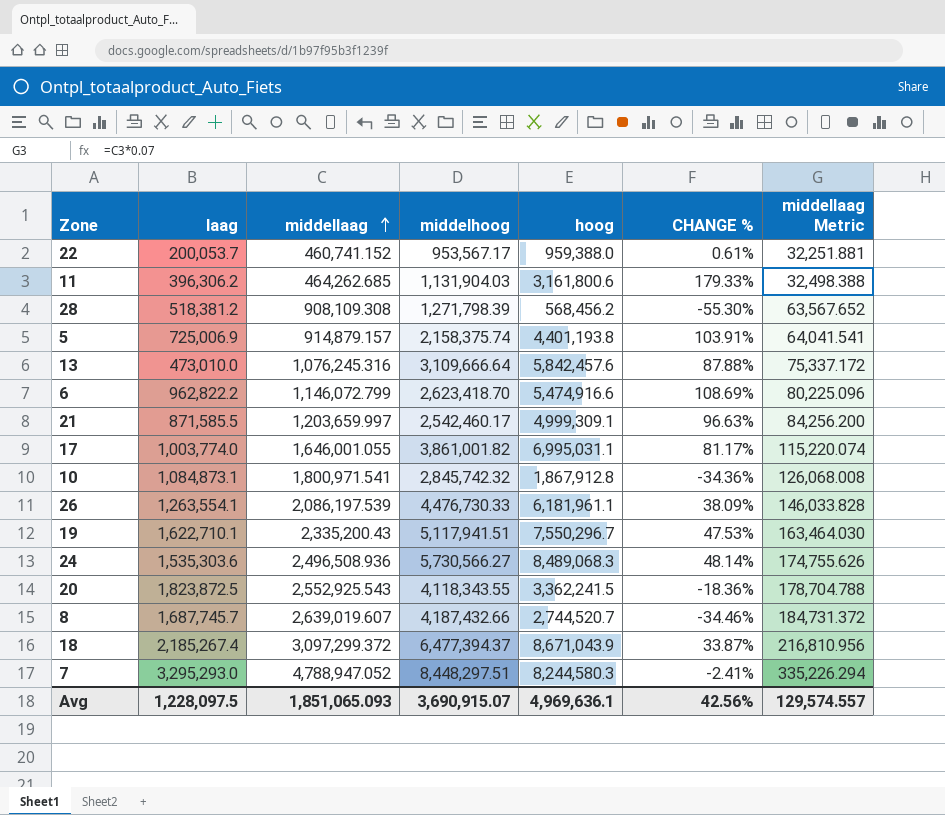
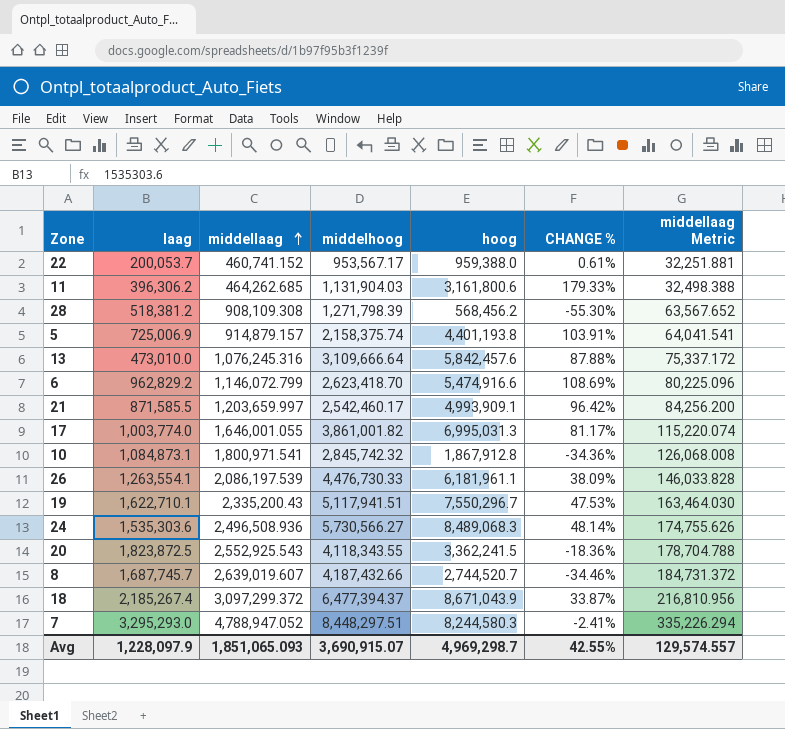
6 | laag: 962,822.2 -> 962,829.2
21 | hoog: 4,999,309.1 -> 4,993,909.1
21 | CHANGE %: 96.63% -> 96.42%
17 | hoog: 6,995,031.1 -> 6,995,031.3
Avg | laag: 1,228,097.5 -> 1,228,097.9
Avg | hoog: 4,969,636.1 -> 4,969,298.7
Avg | CHANGE %: 42.56% -> 42.55%

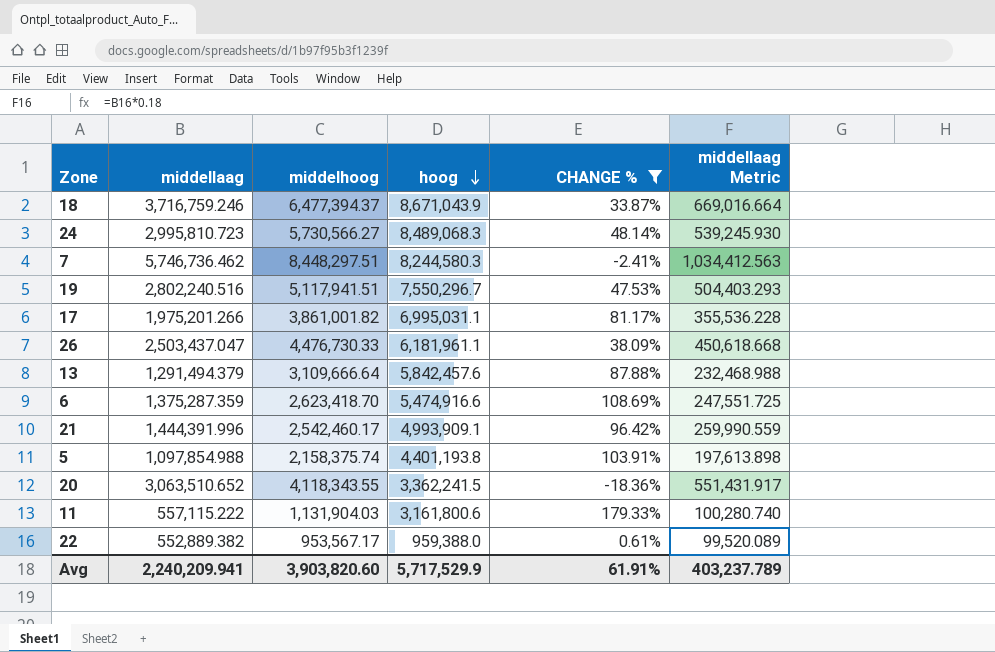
filter: none -> CHANGE % >= -18.36%
row order: middellaag ascending -> hoog descending
column laag | position: 2 -> none
column middellaag Metric | formula: [middellaag] * 0.07 -> [middellaag] * 0.18
18 | middellaag: 3,097,299.372 -> 3,716,759.246
24 | middellaag: 2,496,508.936 -> 2,995,810.723
7 | middellaag: 4,788,947.052 -> 5,746,736.462
19 | middellaag: 2,335,200.43 -> 2,802,240.516
17 | middellaag: 1,646,001.055 -> 1,975,201.266
17 | hoog: 6,995,031.3 -> 6,995,031.1
26 | middellaag: 2,086,197.539 -> 2,503,437.047
13 | middellaag: 1,076,245.316 -> 1,291,494.379
6 | middellaag: 1,146,072.799 -> 1,375,287.359
21 | middellaag: 1,203,659.997 -> 1,444,391.996
5 | middellaag: 914,879.157 -> 1,097,854.988
20 | middellaag: 2,552,925.543 -> 3,063,510.652
11 | middellaag: 464,262.685 -> 557,115.222
22 | middellaag: 460,741.152 -> 552,889.382
Avg | middellaag: 1,851,065.093 -> 2,240,209.941
Avg | middelhoog: 3,690,915.07 -> 3,903,820.60
Avg | hoog: 4,969,298.7 -> 5,717,529.9
Avg | CHANGE %: 42.55% -> 61.91%
Avg | middellaag Metric: 129,574.557 -> 403,237.789

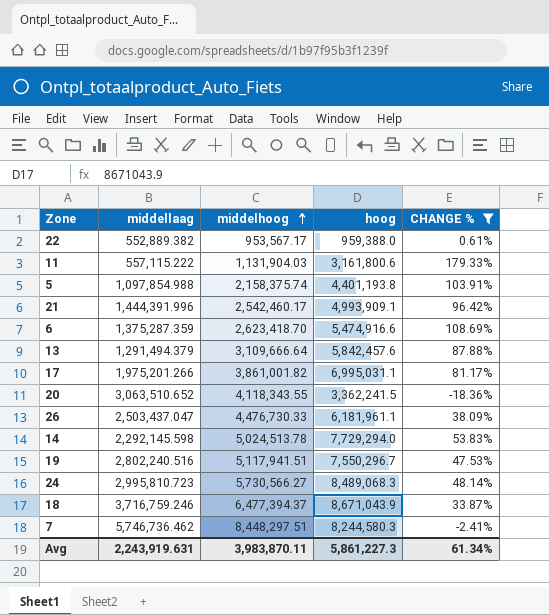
row order: hoog descending -> middelhoog ascending
column middellaag Metric | formula: [middellaag] * 0.18 -> none
row 14: none -> 2,292,145.598 | 5,024,513.78 | 7,729,294.0 | 53.83%
Avg | middellaag: 2,240,209.941 -> 2,243,919.631
Avg | middelhoog: 3,903,820.60 -> 3,983,870.11
Avg | hoog: 5,717,529.9 -> 5,861,227.3
Avg | CHANGE %: 61.91% -> 61.34%

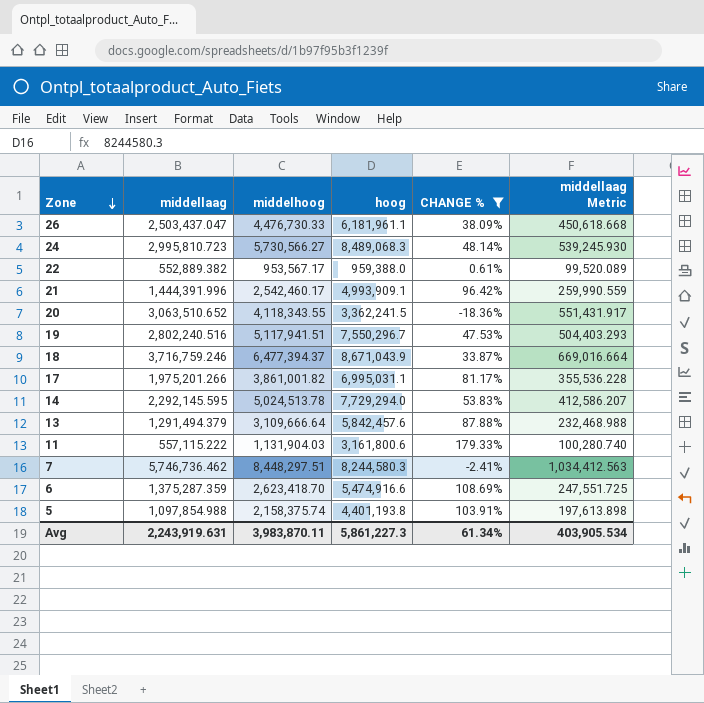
row order: middelhoog ascending -> Zone descending
column middellaag Metric | formula: none -> [middellaag] * 0.18
14 | middellaag: 2,292,145.598 -> 2,292,145.595

